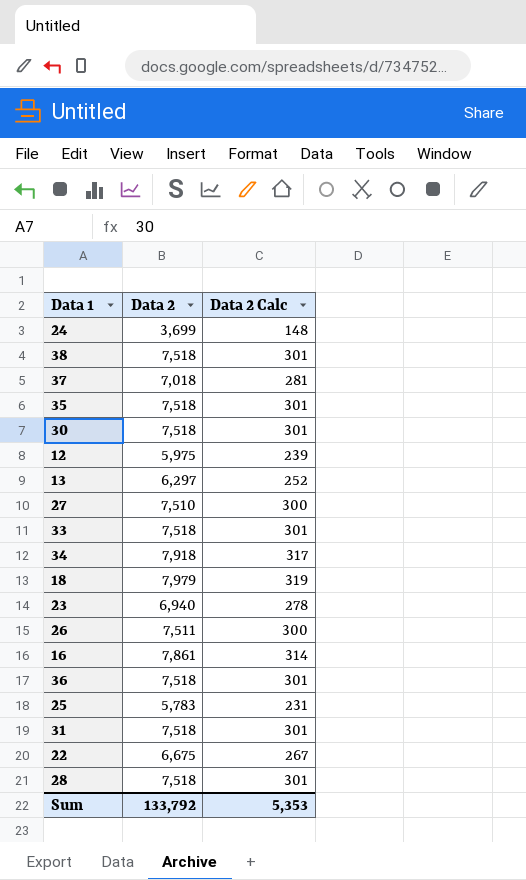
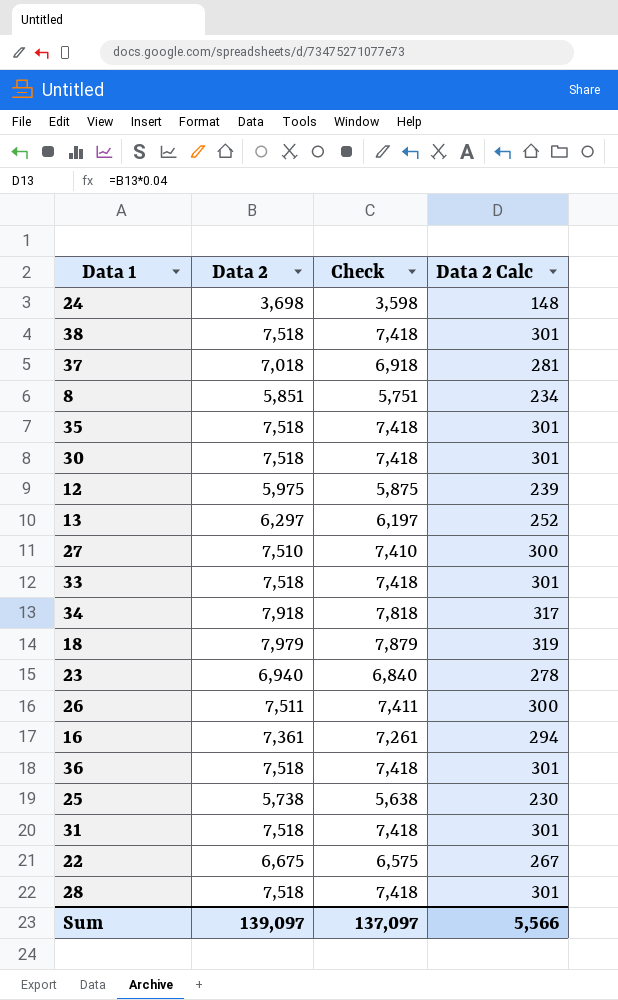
column Check | formula: none -> [Data 2] - 100
24 | Data 2: 3,699 -> 3,698
row 8: none -> 5,851 | 5,751 | 234
16 | Data 2: 7,861 -> 7,361
16 | Data 2 Calc: 314 -> 294
25 | Data 2: 5,783 -> 5,738
25 | Data 2 Calc: 231 -> 230
Sum | Data 2: 133,792 -> 139,097
Sum | Data 2 Calc: 5,353 -> 5,566

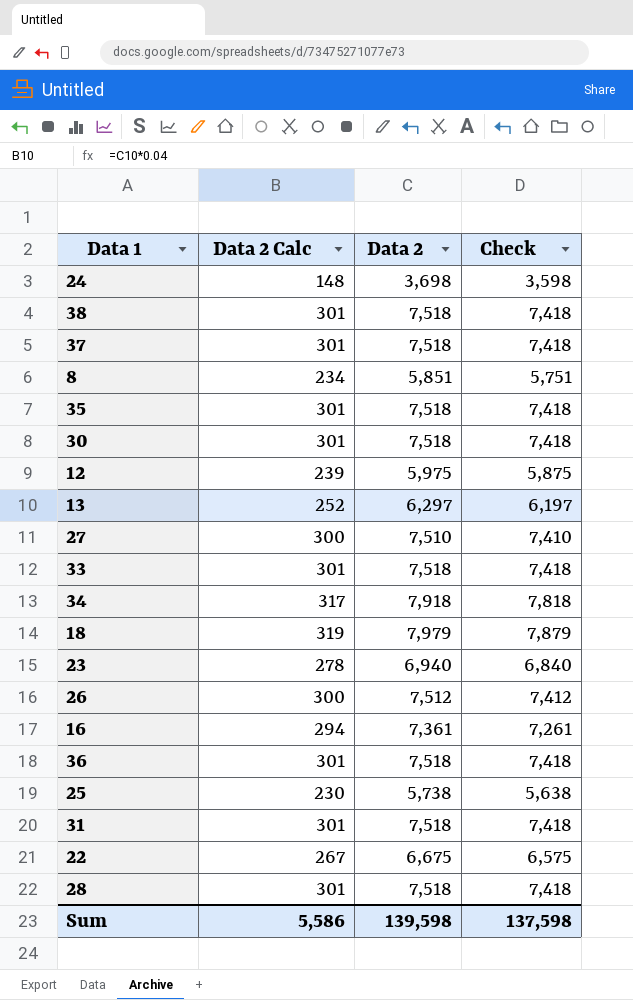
column Data 2 Calc | position: 4 -> 2
37 | Data 2 Calc: 281 -> 301
37 | Data 2: 7,018 -> 7,518
37 | Check: 6,918 -> 7,418
26 | Data 2: 7,511 -> 7,512
26 | Check: 7,411 -> 7,412
Sum | Data 2 Calc: 5,566 -> 5,586
Sum | Data 2: 139,097 -> 139,598
Sum | Check: 137,097 -> 137,598

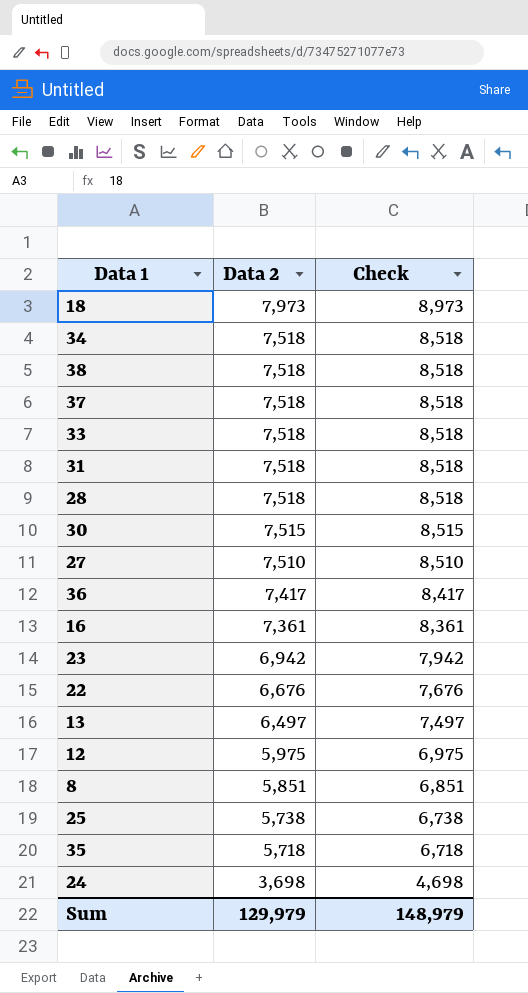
row order: none -> Data 2 descending
column Data 2 Calc | formula: [Data 2] * 0.04 -> none
column Check | formula: [Data 2] - 100 -> [Data 2] + 1000
row 26: 300 | 7,512 | 7,412 -> none
18 | Data 2: 7,979 -> 7,973
34 | Data 2: 7,918 -> 7,518
30 | Data 2: 7,518 -> 7,515
36 | Data 2: 7,518 -> 7,417
23 | Data 2: 6,940 -> 6,942
22 | Data 2: 6,675 -> 6,676
13 | Data 2: 6,297 -> 6,497
35 | Data 2: 7,518 -> 5,718
Sum | Data 2: 139,598 -> 129,979
Sum | Check: 137,598 -> 148,979

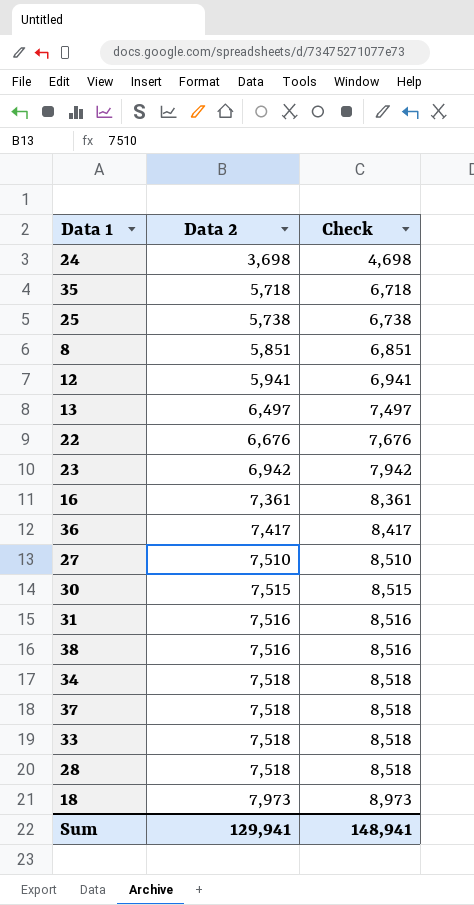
row order: Data 2 descending -> Data 2 ascending
12 | Data 2: 5,975 -> 5,941
12 | Check: 6,975 -> 6,941
31 | Data 2: 7,518 -> 7,516
31 | Check: 8,518 -> 8,516
38 | Data 2: 7,518 -> 7,516
38 | Check: 8,518 -> 8,516
Sum | Data 2: 129,979 -> 129,941
Sum | Check: 148,979 -> 148,941

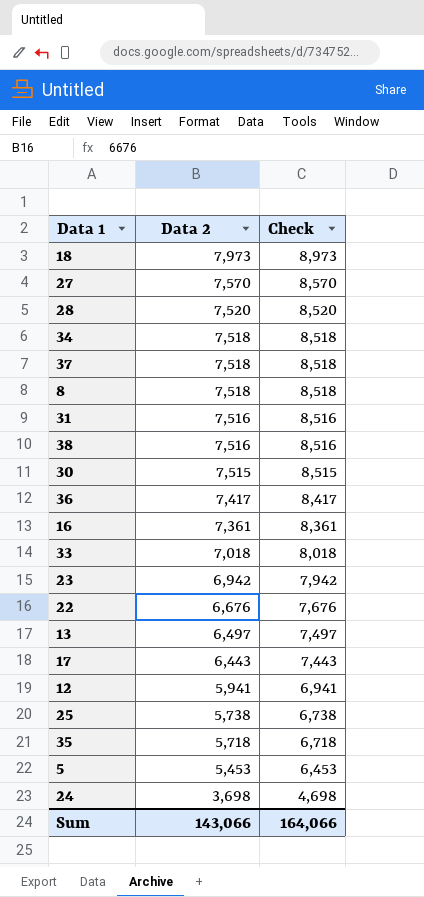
row order: Data 2 ascending -> Data 2 descending
27 | Data 2: 7,510 -> 7,570
27 | Check: 8,510 -> 8,570
28 | Data 2: 7,518 -> 7,520
28 | Check: 8,518 -> 8,520
8 | Data 2: 5,851 -> 7,518
8 | Check: 6,851 -> 8,518
33 | Data 2: 7,518 -> 7,018
33 | Check: 8,518 -> 8,018
row 17: none -> 6,443 | 7,443
row 5: none -> 5,453 | 6,453
Sum | Data 2: 129,941 -> 143,066
Sum | Check: 148,941 -> 164,066

